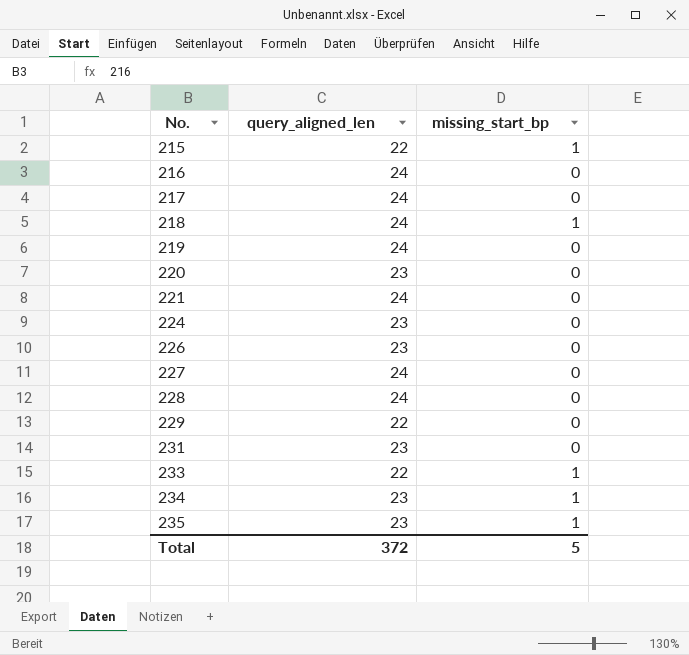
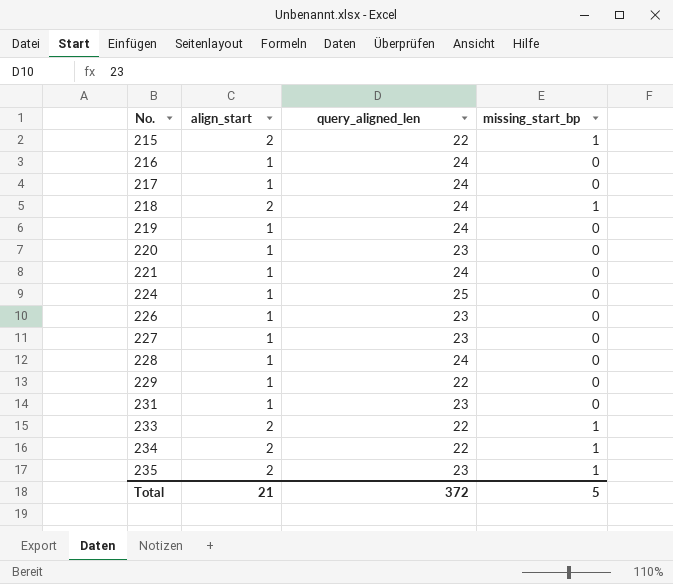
column align_start | position: none -> 2
224 | query_aligned_len: 23 -> 25
227 | query_aligned_len: 24 -> 23
234 | query_aligned_len: 23 -> 22

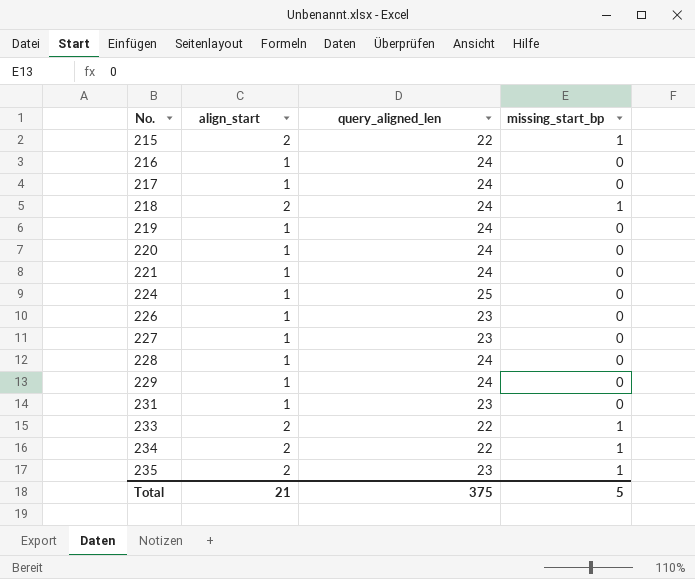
220 | query_aligned_len: 23 -> 24
229 | query_aligned_len: 22 -> 24
Total | query_aligned_len: 372 -> 375

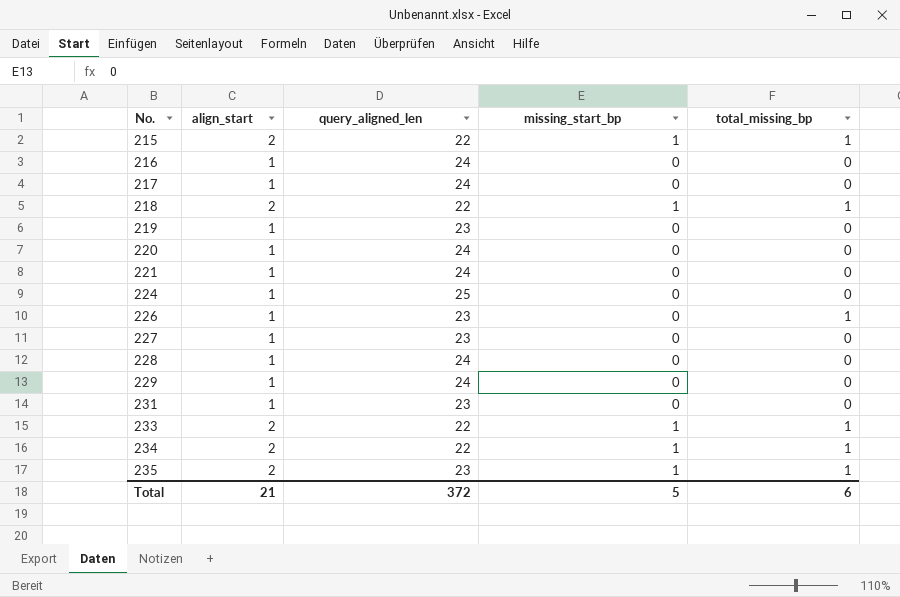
column total_missing_bp | position: none -> 5
218 | query_aligned_len: 24 -> 22
219 | query_aligned_len: 24 -> 23
Total | query_aligned_len: 375 -> 372

